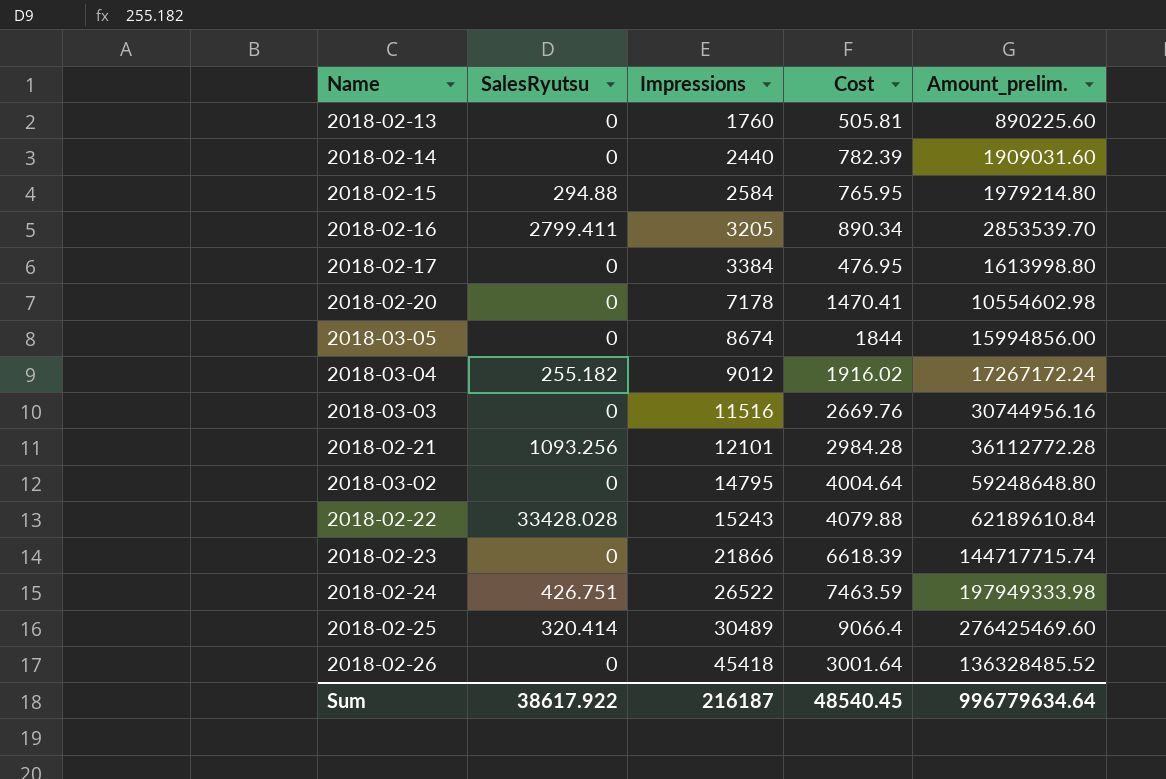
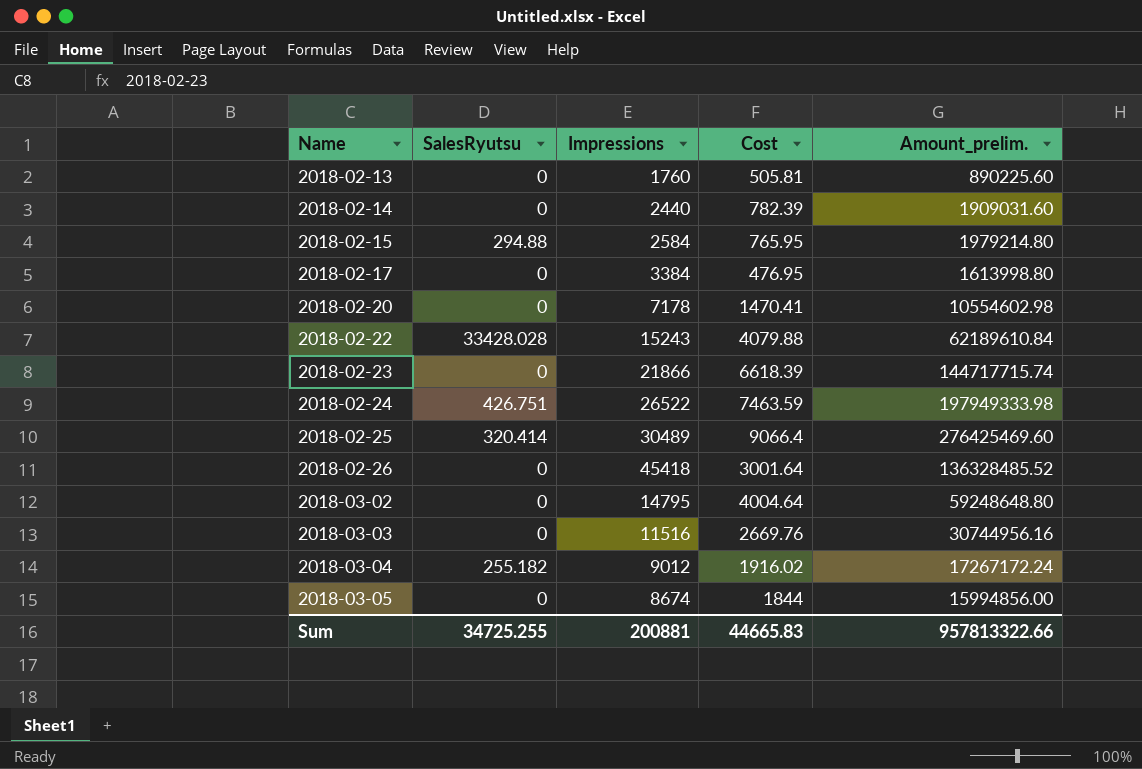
row order: Impressions ascending -> Name ascending
row 2018-02-16: 2799.411 | 3205 | 890.34 | 2853539.70 -> none
row 2018-02-21: 1093.256 | 12101 | 2984.28 | 36112772.28 -> none
Sum | SalesRyutsu: 38617.922 -> 34725.255
Sum | Impressions: 216187 -> 200881
Sum | Cost: 48540.45 -> 44665.83
Sum | Amount_prelim.: 996779634.64 -> 957813322.66

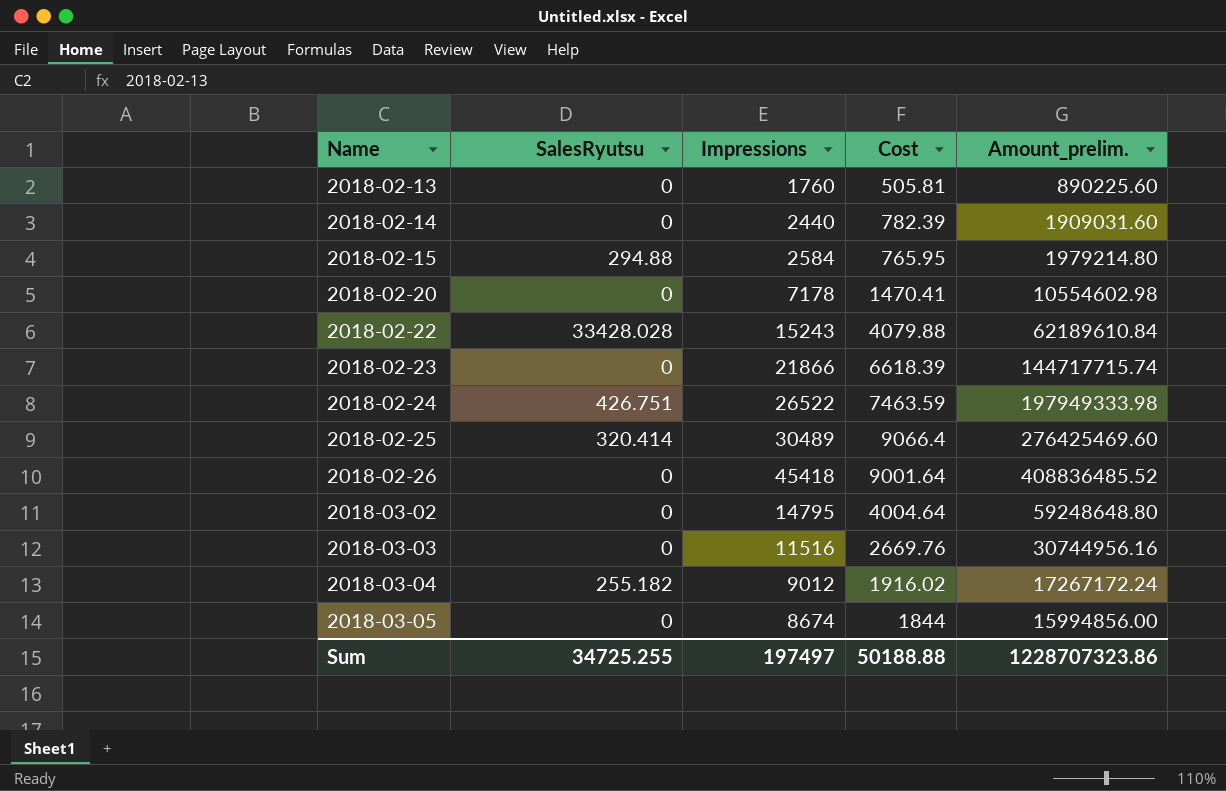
row 2018-02-17: 0 | 3384 | 476.95 | 1613998.80 -> none
2018-02-26 | Cost: 3001.64 -> 9001.64
2018-02-26 | Amount_prelim.: 136328485.52 -> 408836485.52
Sum | Impressions: 200881 -> 197497
Sum | Cost: 44665.83 -> 50188.88
Sum | Amount_prelim.: 957813322.66 -> 1228707323.86

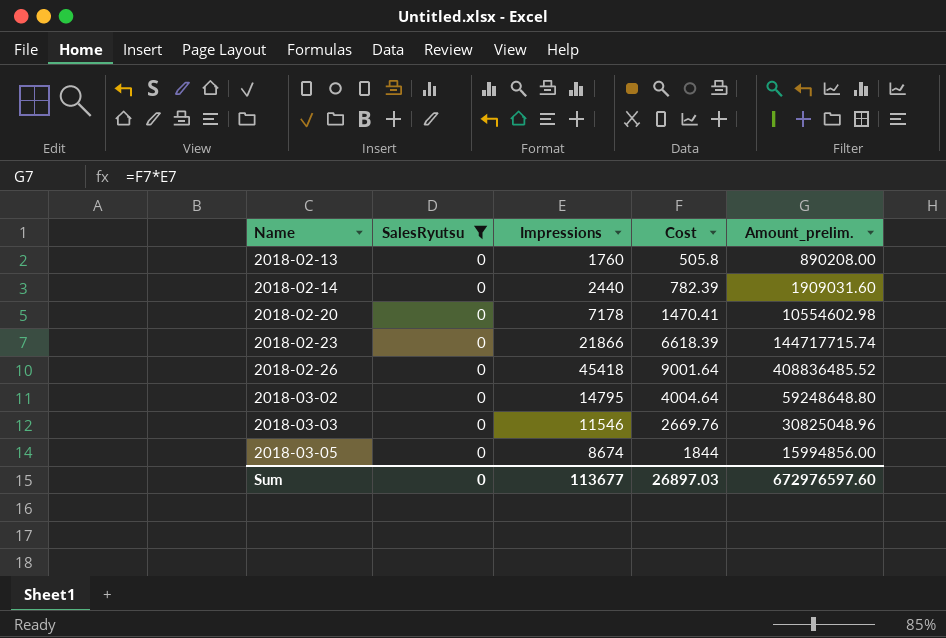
filter: none -> SalesRyutsu = 0
2018-02-13 | Cost: 505.81 -> 505.8
2018-02-13 | Amount_prelim.: 890225.60 -> 890208.00
2018-03-03 | Impressions: 11516 -> 11546
2018-03-03 | Amount_prelim.: 30744956.16 -> 30825048.96
Sum | SalesRyutsu: 34725.255 -> 0
Sum | Impressions: 197497 -> 113677
Sum | Cost: 50188.88 -> 26897.03
Sum | Amount_prelim.: 1228707323.86 -> 672976597.60

